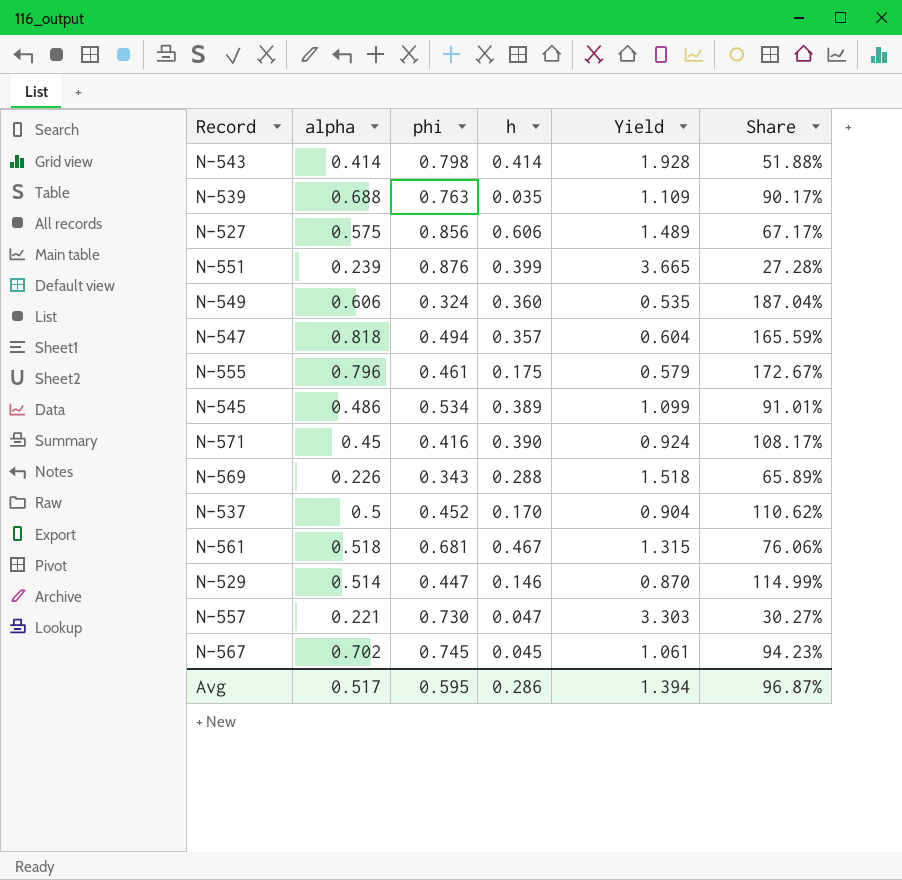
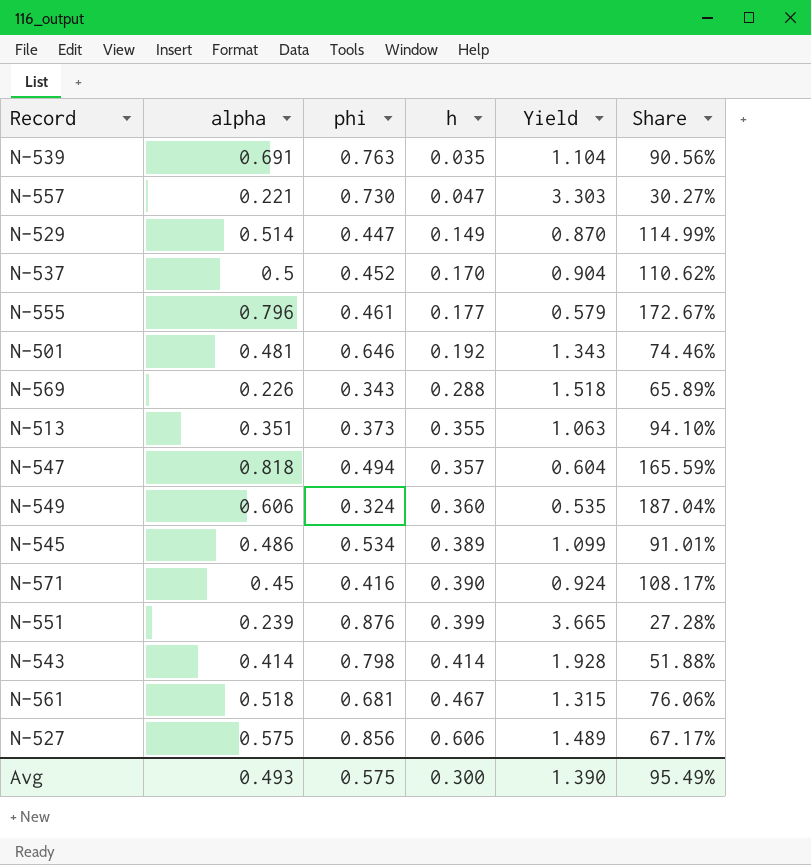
row order: none -> h ascending
row N-567: 0.702 | 0.745 | 0.045 | 1.061 | 94.23% -> none
N-539 | alpha: 0.688 -> 0.691
N-539 | Yield: 1.109 -> 1.104
N-539 | Share: 90.17% -> 90.56%
N-529 | h: 0.146 -> 0.149
N-555 | h: 0.175 -> 0.177
row N-501: none -> 0.481 | 0.646 | 0.192 | 1.343 | 74.46%
row N-513: none -> 0.351 | 0.373 | 0.355 | 1.063 | 94.10%
Avg | alpha: 0.517 -> 0.493
Avg | phi: 0.595 -> 0.575
Avg | h: 0.286 -> 0.300
Avg | Yield: 1.394 -> 1.390
Avg | Share: 96.87% -> 95.49%

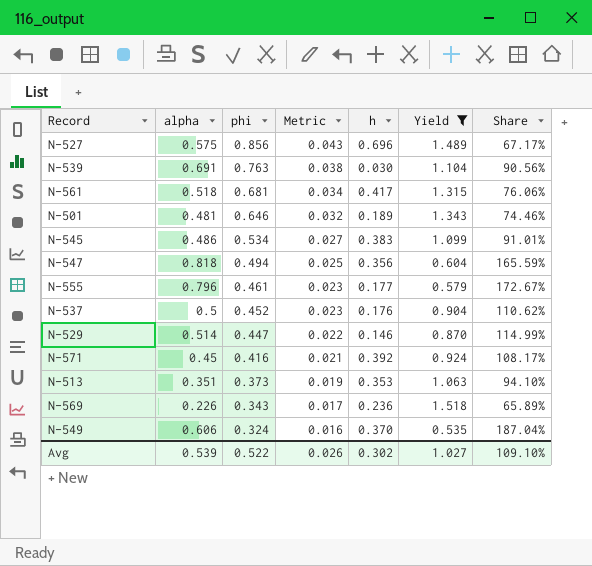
filter: none -> Yield <= 1.518
row order: h ascending -> phi descending
column Metric | formula: none -> [phi] * 0.05
N-527 | h: 0.606 -> 0.696
N-539 | h: 0.035 -> 0.030
N-561 | h: 0.467 -> 0.417
N-501 | h: 0.192 -> 0.189
N-545 | h: 0.389 -> 0.383
N-547 | h: 0.357 -> 0.356
N-537 | h: 0.170 -> 0.176
N-529 | h: 0.149 -> 0.146
N-571 | h: 0.390 -> 0.392
N-513 | h: 0.355 -> 0.353
N-569 | h: 0.288 -> 0.236
N-549 | h: 0.360 -> 0.370
Avg | alpha: 0.493 -> 0.539
Avg | phi: 0.575 -> 0.522
Avg | h: 0.300 -> 0.302
Avg | Yield: 1.390 -> 1.027
Avg | Share: 95.49% -> 109.10%

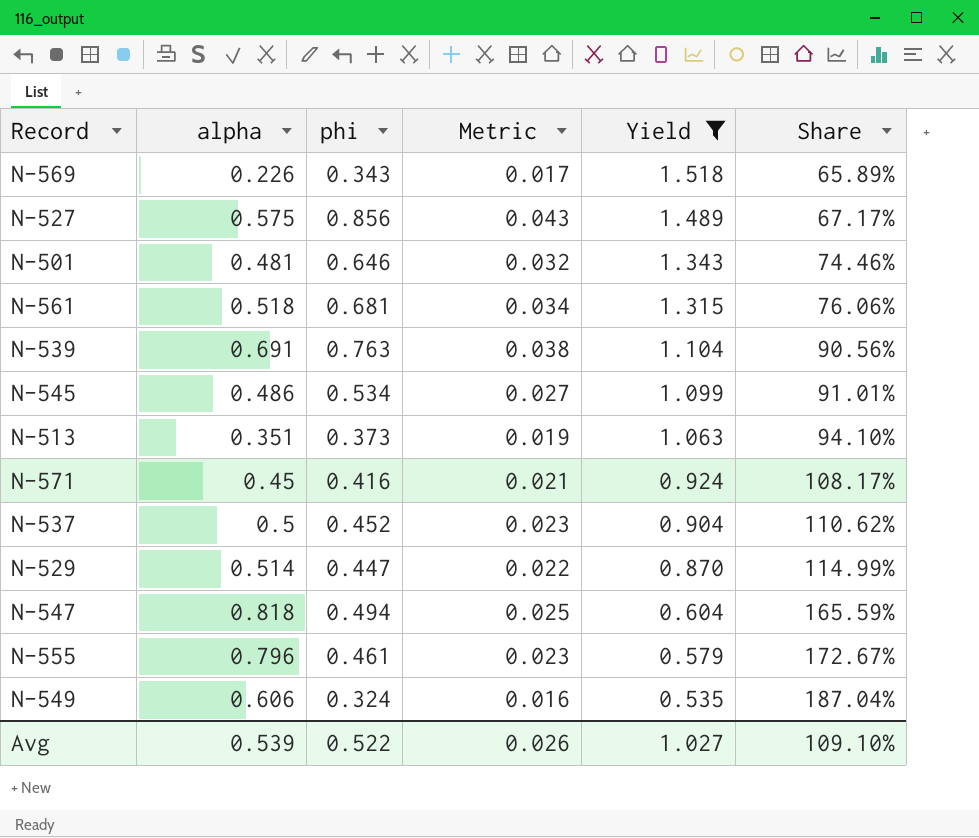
row order: phi descending -> Yield descending
column h | position: 5 -> none

